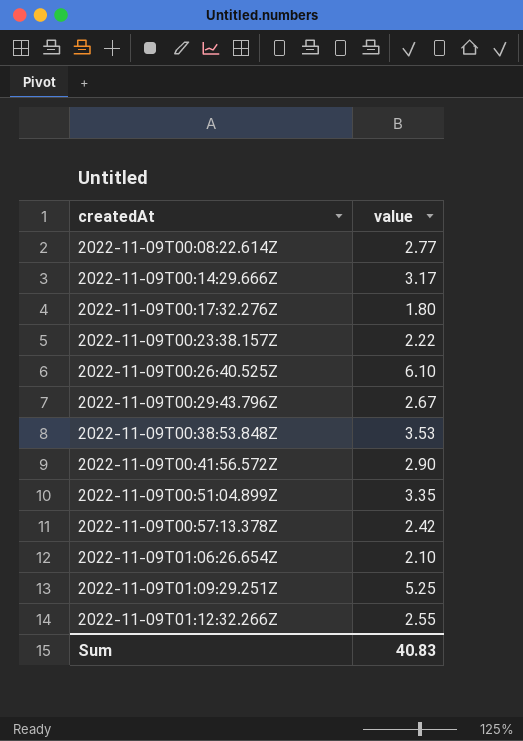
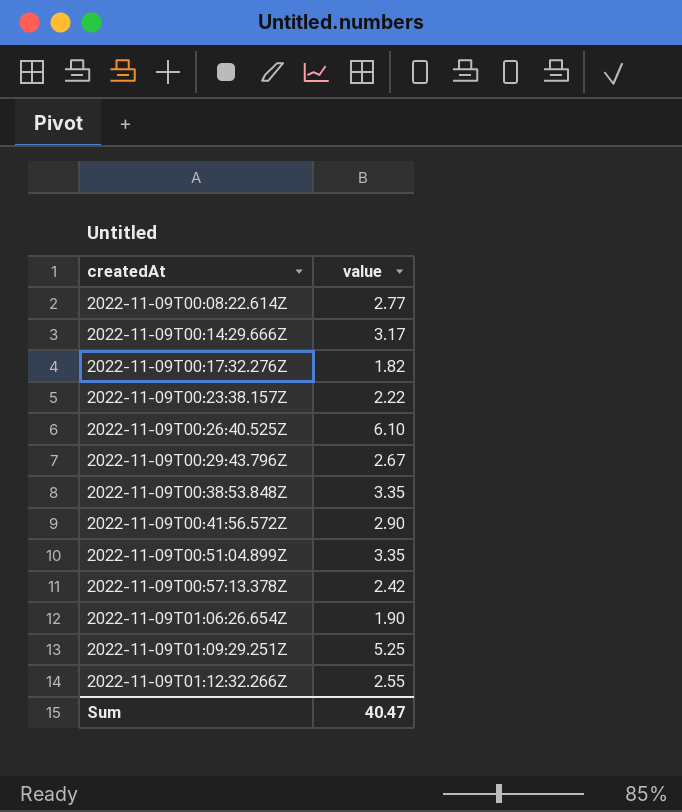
2022-11-09T00:17:32.276Z | value: 1.80 -> 1.82
2022-11-09T00:38:53.848Z | value: 3.53 -> 3.35
2022-11-09T01:06:26.654Z | value: 2.10 -> 1.90
Sum | value: 40.83 -> 40.47

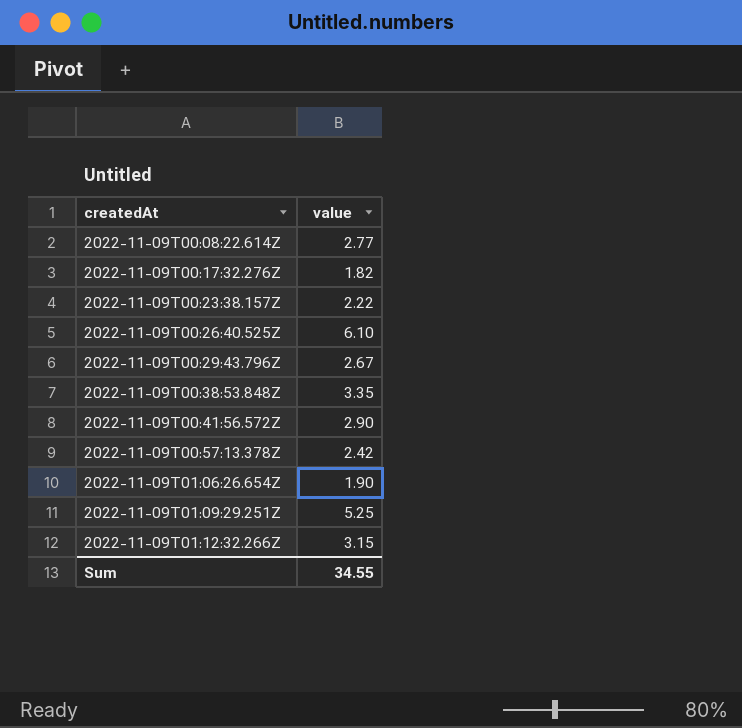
row 2022-11-09T00:14:29.666Z: 3.17 -> none
row 2022-11-09T00:51:04.899Z: 3.35 -> none
2022-11-09T01:12:32.266Z | value: 2.55 -> 3.15
Sum | value: 40.47 -> 34.55

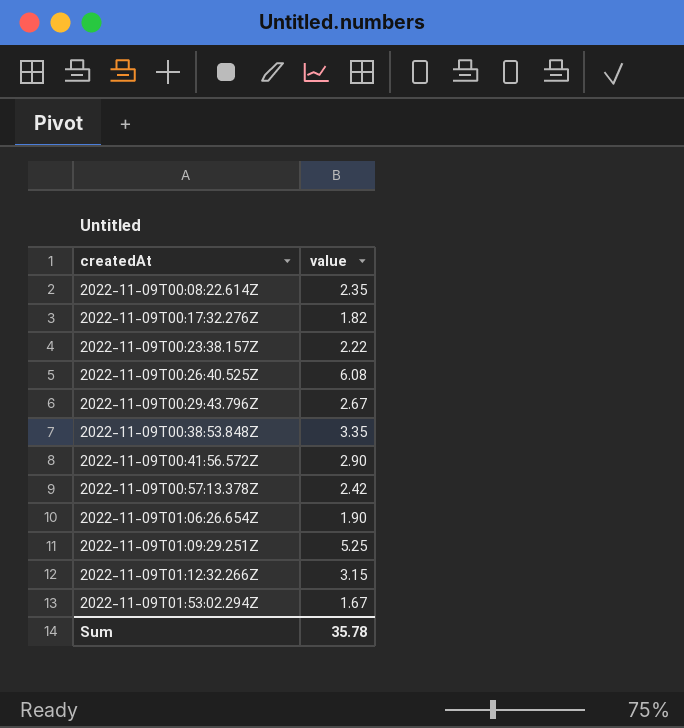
2022-11-09T00:08:22.614Z | value: 2.77 -> 2.35
2022-11-09T00:26:40.525Z | value: 6.10 -> 6.08
row 2022-11-09T01:53:02.294Z: none -> 1.67
Sum | value: 34.55 -> 35.78

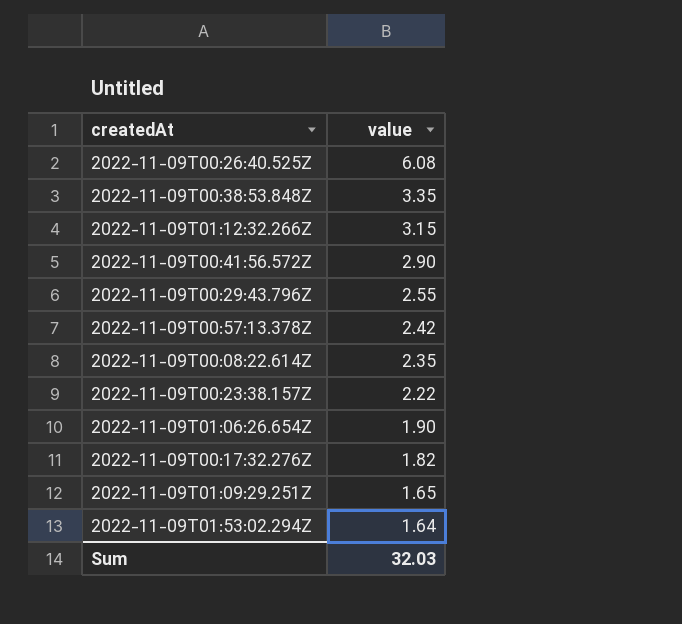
row order: createdAt ascending -> value descending
2022-11-09T00:29:43.796Z | value: 2.67 -> 2.55
2022-11-09T01:09:29.251Z | value: 5.25 -> 1.65
2022-11-09T01:53:02.294Z | value: 1.67 -> 1.64
Sum | value: 35.78 -> 32.03

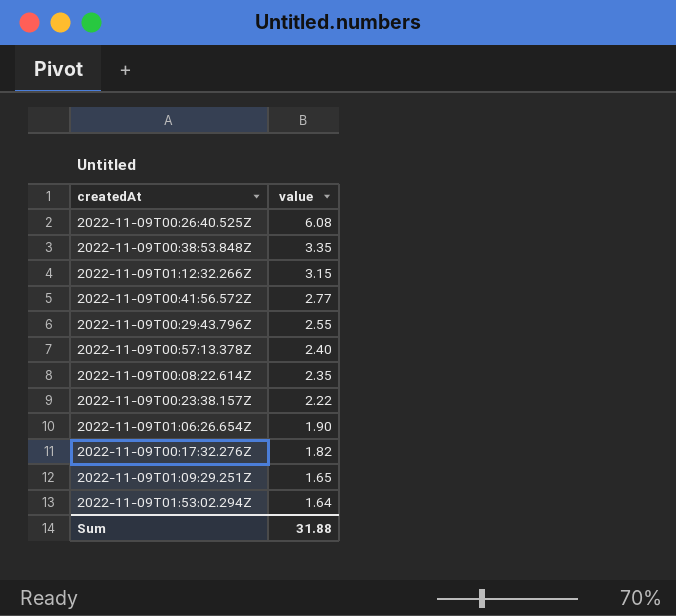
2022-11-09T00:41:56.572Z | value: 2.90 -> 2.77
2022-11-09T00:57:13.378Z | value: 2.42 -> 2.40
Sum | value: 32.03 -> 31.88

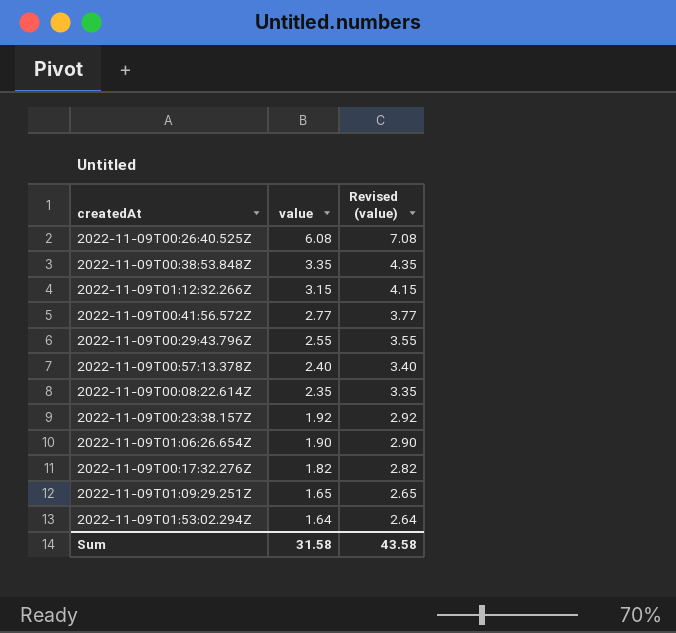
column Revised (value) | formula: none -> [value] + 1
2022-11-09T00:23:38.157Z | value: 2.22 -> 1.92
Sum | value: 31.88 -> 31.58

